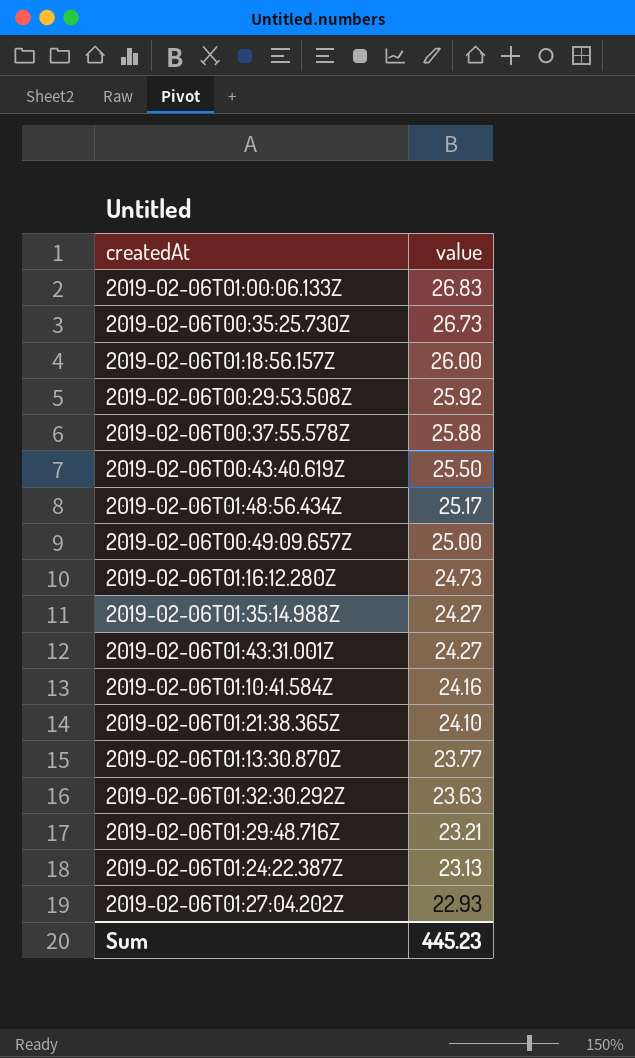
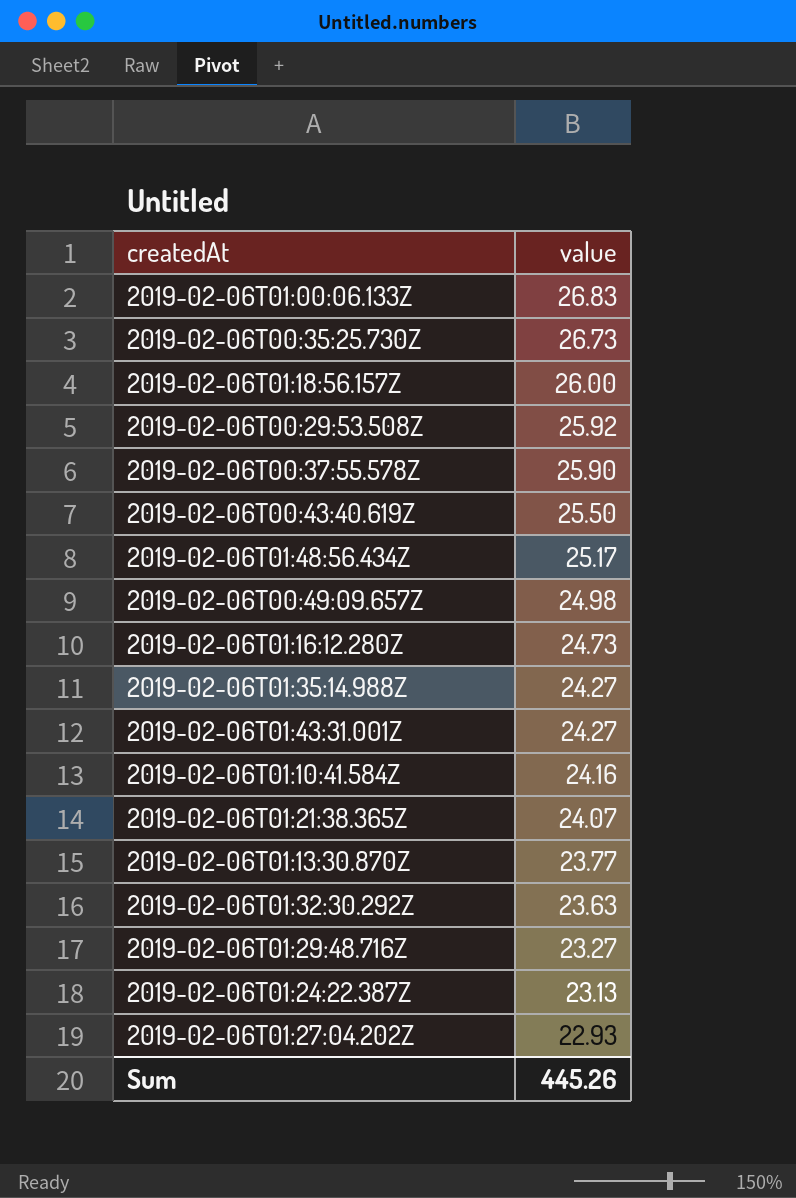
2019-02-06T00:37:55.578Z | value: 25.88 -> 25.90
2019-02-06T00:49:09.657Z | value: 25.00 -> 24.98
2019-02-06T01:21:38.365Z | value: 24.10 -> 24.07
2019-02-06T01:29:48.716Z | value: 23.21 -> 23.27
Sum | value: 445.23 -> 445.26

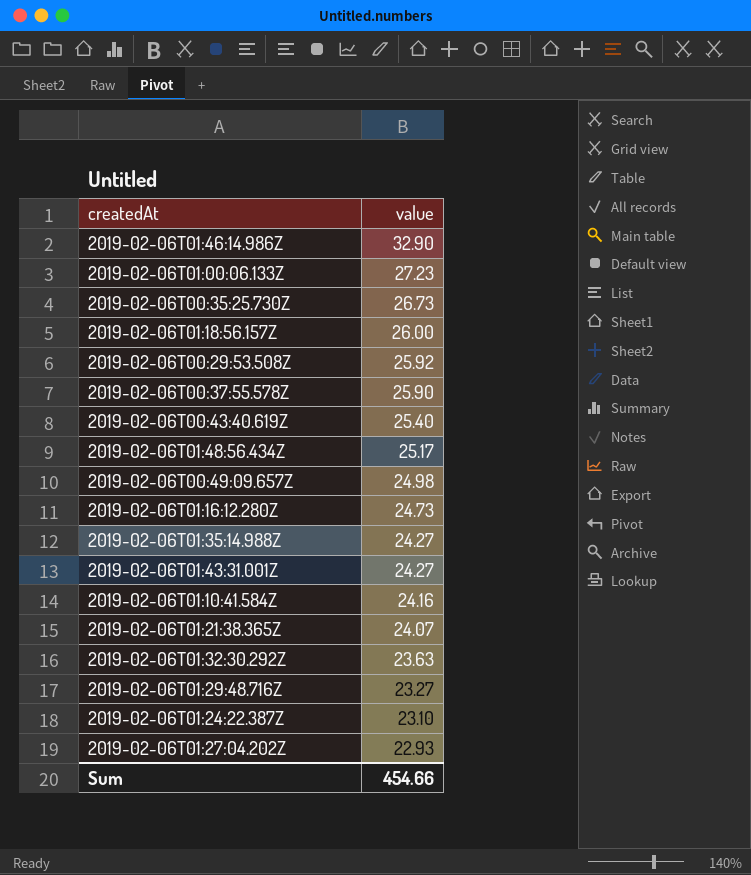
row 2019-02-06T01:13:30.870Z: 23.77 -> none
row 2019-02-06T01:46:14.986Z: none -> 32.90
2019-02-06T01:00:06.133Z | value: 26.83 -> 27.23
2019-02-06T00:43:40.619Z | value: 25.50 -> 25.40
2019-02-06T01:24:22.387Z | value: 23.13 -> 23.10
Sum | value: 445.26 -> 454.66

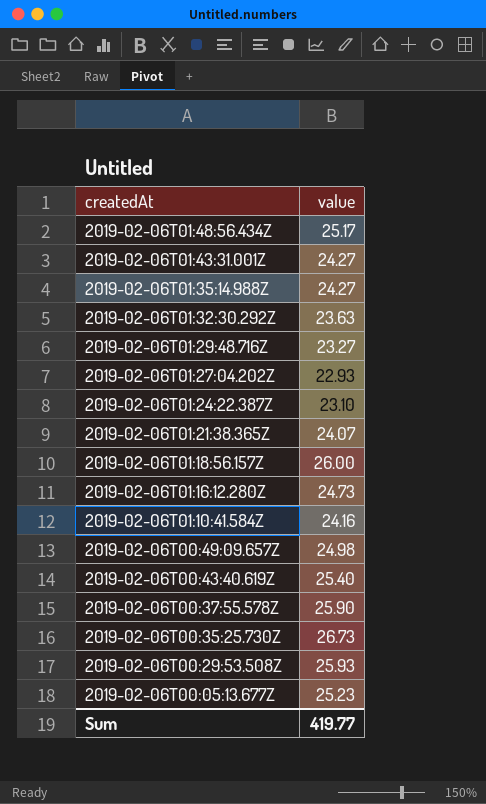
row order: value descending -> createdAt descending
row 2019-02-06T01:46:14.986Z: 32.90 -> none
row 2019-02-06T01:00:06.133Z: 27.23 -> none
2019-02-06T00:29:53.508Z | value: 25.92 -> 25.93
row 2019-02-06T00:05:13.677Z: none -> 25.23
Sum | value: 454.66 -> 419.77

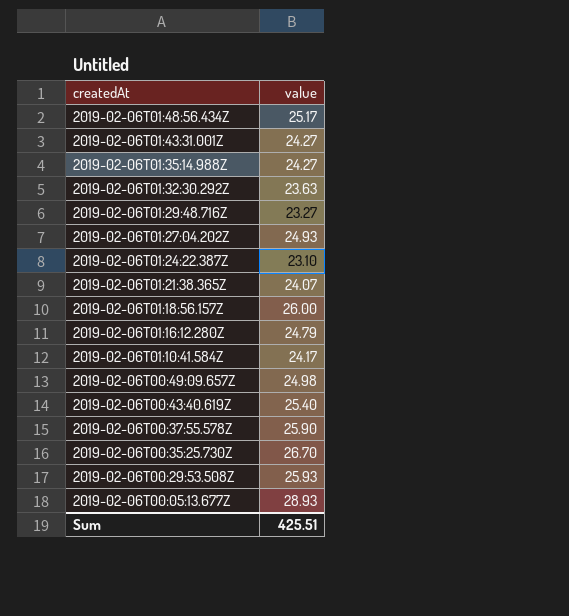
2019-02-06T01:27:04.202Z | value: 22.93 -> 24.93
2019-02-06T01:16:12.280Z | value: 24.73 -> 24.79
2019-02-06T01:10:41.584Z | value: 24.16 -> 24.17
2019-02-06T00:35:25.730Z | value: 26.73 -> 26.70
2019-02-06T00:05:13.677Z | value: 25.23 -> 28.93
Sum | value: 419.77 -> 425.51

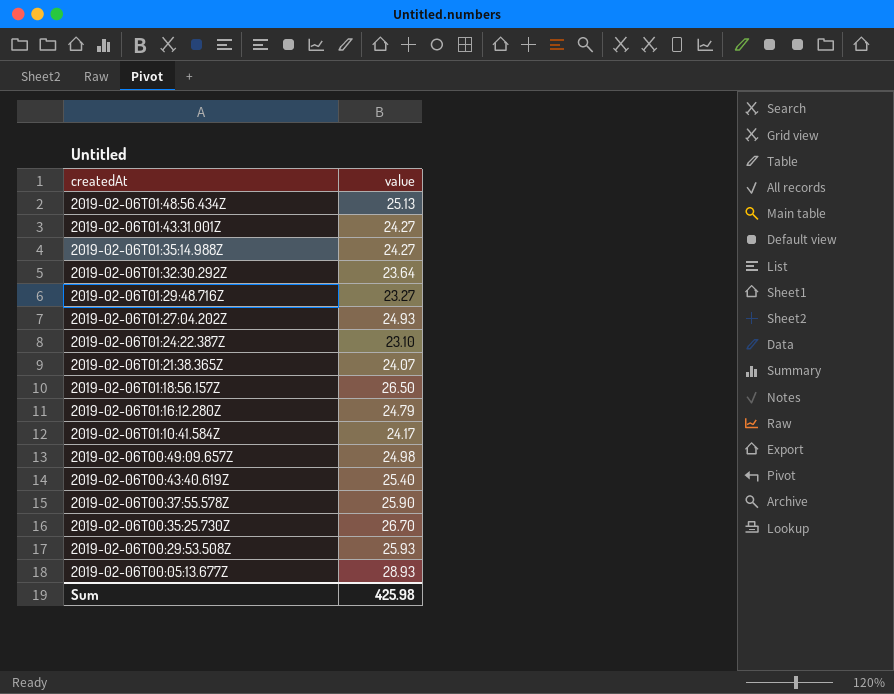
2019-02-06T01:48:56.434Z | value: 25.17 -> 25.13
2019-02-06T01:32:30.292Z | value: 23.63 -> 23.64
2019-02-06T01:18:56.157Z | value: 26.00 -> 26.50
Sum | value: 425.51 -> 425.98

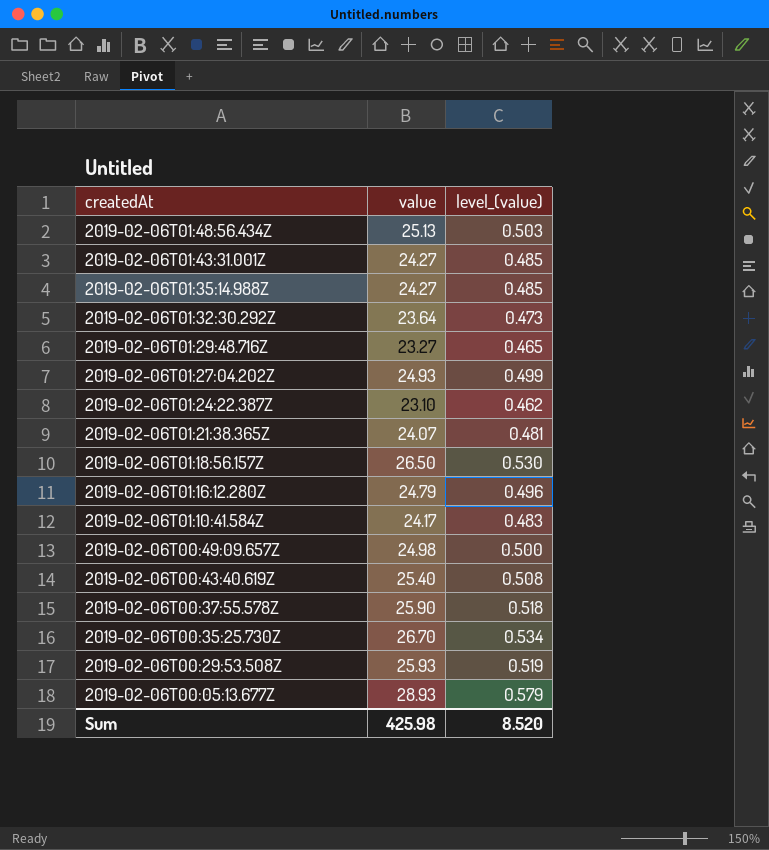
column level_(value) | formula: none -> [value] * 0.02

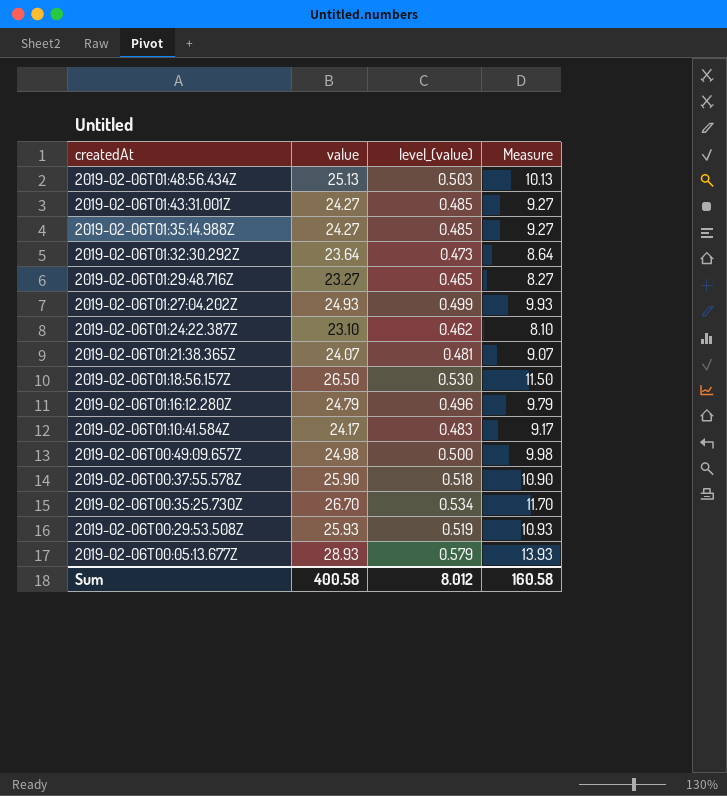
column Measure | formula: none -> [value] - 15
row 2019-02-06T00:43:40.619Z: 25.40 | 0.508 -> none
Sum | value: 425.98 -> 400.58
Sum | level_(value): 8.520 -> 8.012

